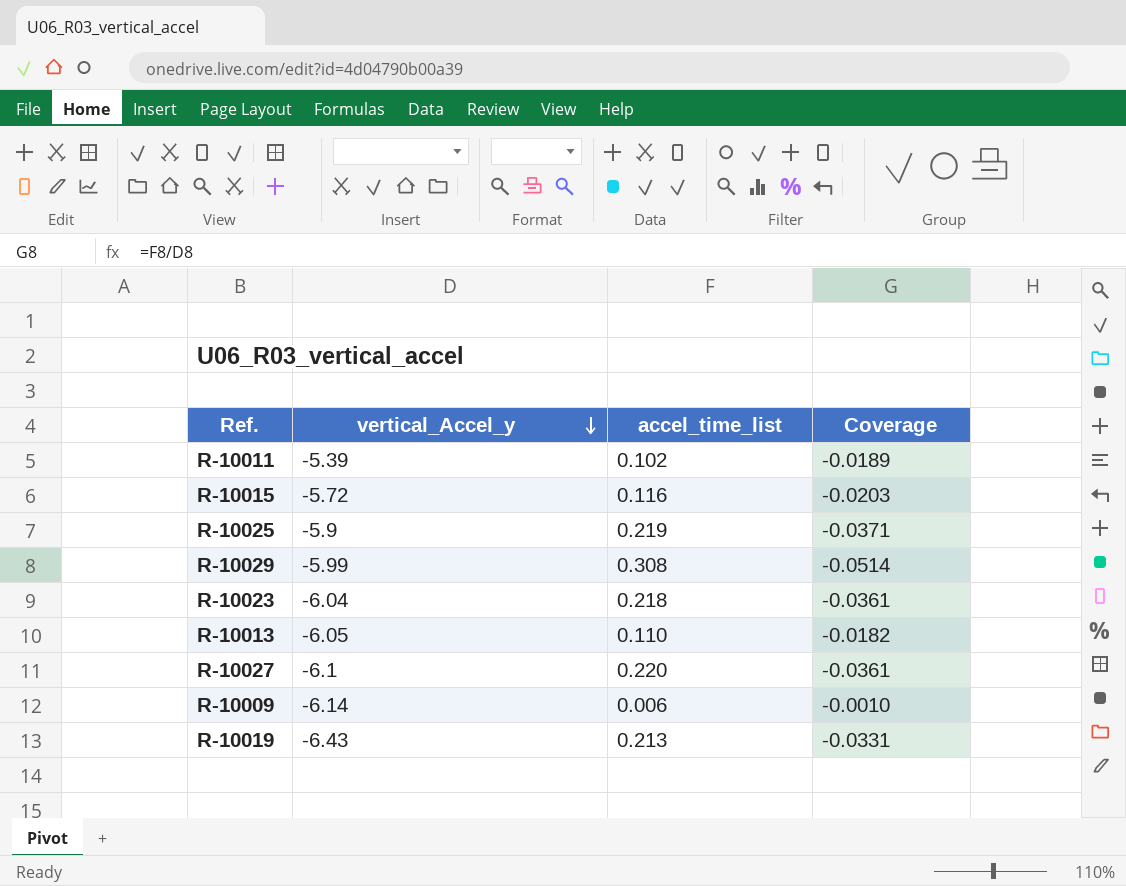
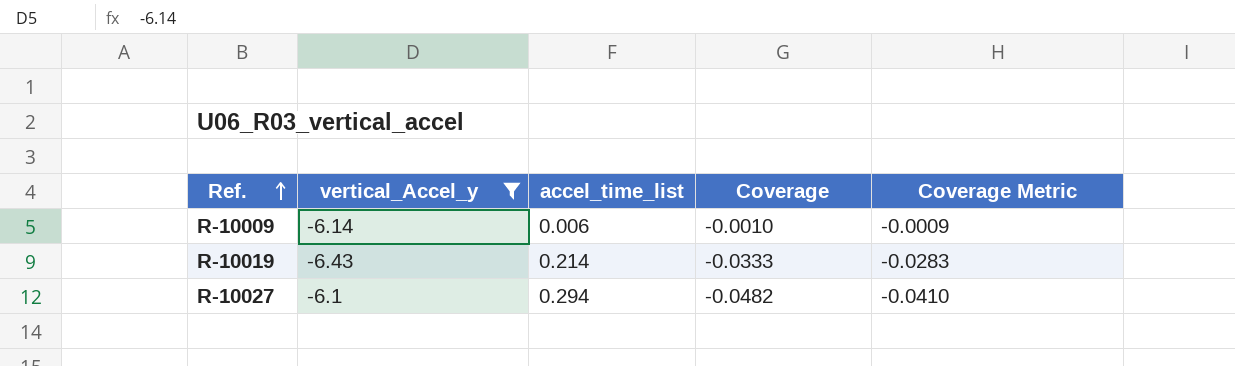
filter: none -> vertical_Accel_y <= -6.1
row order: vertical_Accel_y descending -> Ref. ascending
column Coverage Metric | formula: none -> [Coverage] * 0.85
R-10019 | accel_time_list: 0.213 -> 0.214
R-10019 | Coverage: -0.0331 -> -0.0333
R-10027 | accel_time_list: 0.220 -> 0.294
R-10027 | Coverage: -0.0361 -> -0.0482

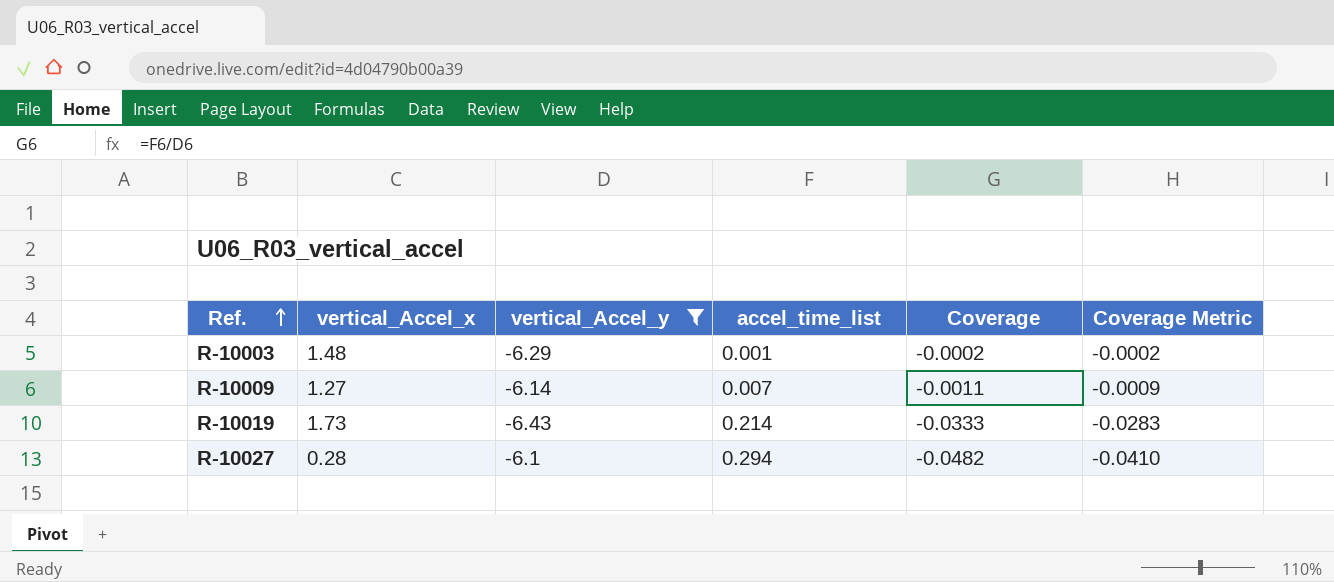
column vertical_Accel_x | position: none -> 2
row R-10003: none -> 1.48 | -6.29 | 0.001 | -0.0002 | -0.0002
R-10009 | accel_time_list: 0.006 -> 0.007
R-10009 | Coverage: -0.0010 -> -0.0011

